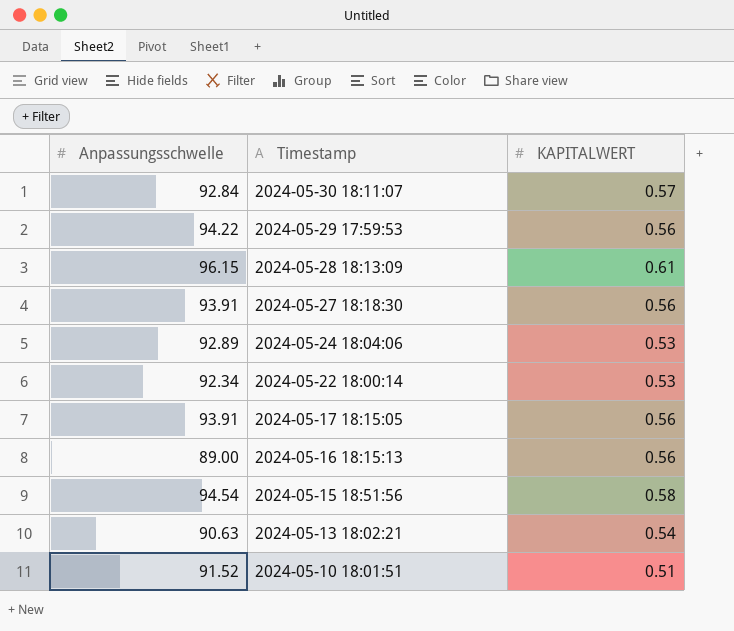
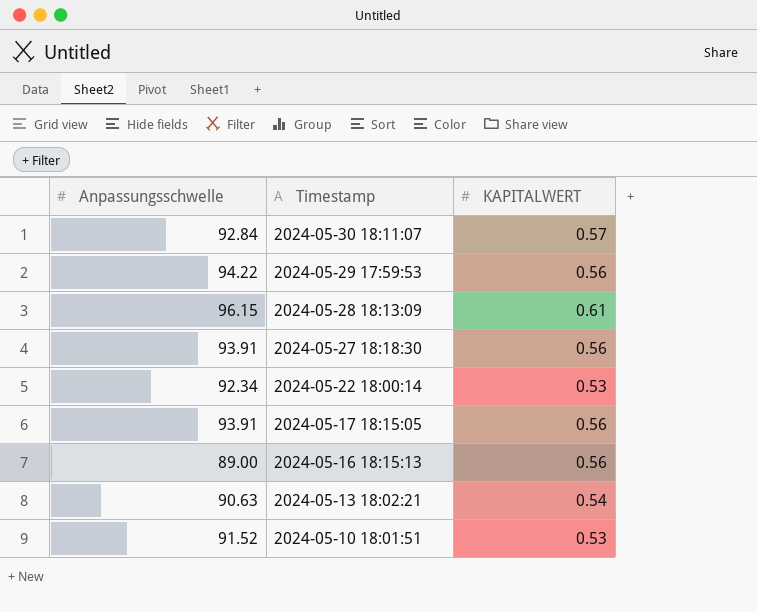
row 2024-05-24 18:04:06: 92.89 | 0.53 -> none
row 2024-05-15 18:51:56: 94.54 | 0.58 -> none
2024-05-10 18:01:51 | KAPITALWERT: 0.51 -> 0.53

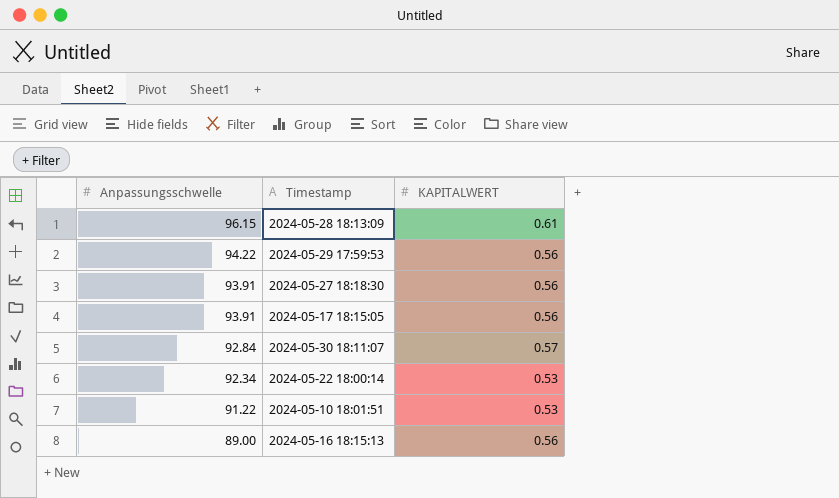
row order: Timestamp descending -> Anpassungsschwelle descending
row 2024-05-13 18:02:21: 90.63 | 0.54 -> none
2024-05-10 18:01:51 | Anpassungsschwelle: 91.52 -> 91.22

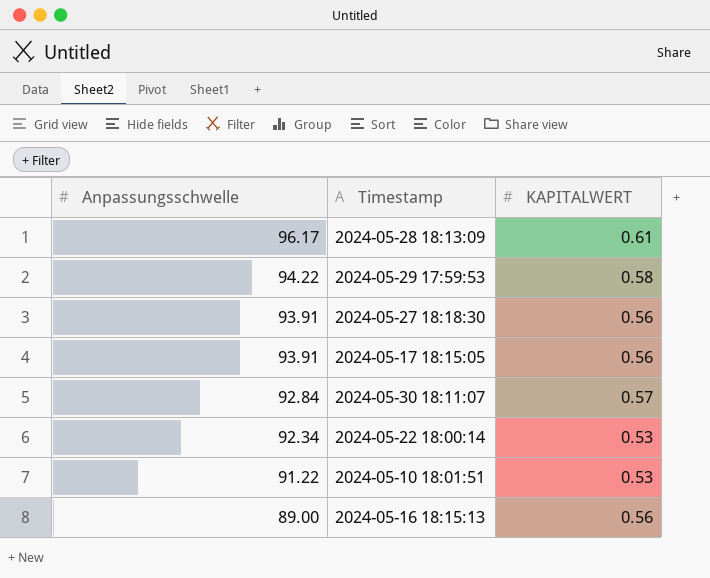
2024-05-28 18:13:09 | Anpassungsschwelle: 96.15 -> 96.17
2024-05-29 17:59:53 | KAPITALWERT: 0.56 -> 0.58

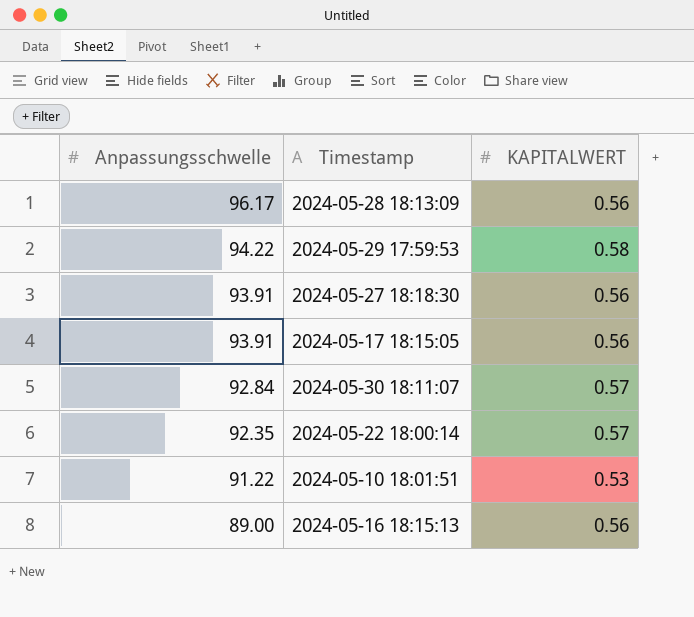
2024-05-28 18:13:09 | KAPITALWERT: 0.61 -> 0.56
2024-05-22 18:00:14 | Anpassungsschwelle: 92.34 -> 92.35
2024-05-22 18:00:14 | KAPITALWERT: 0.53 -> 0.57

